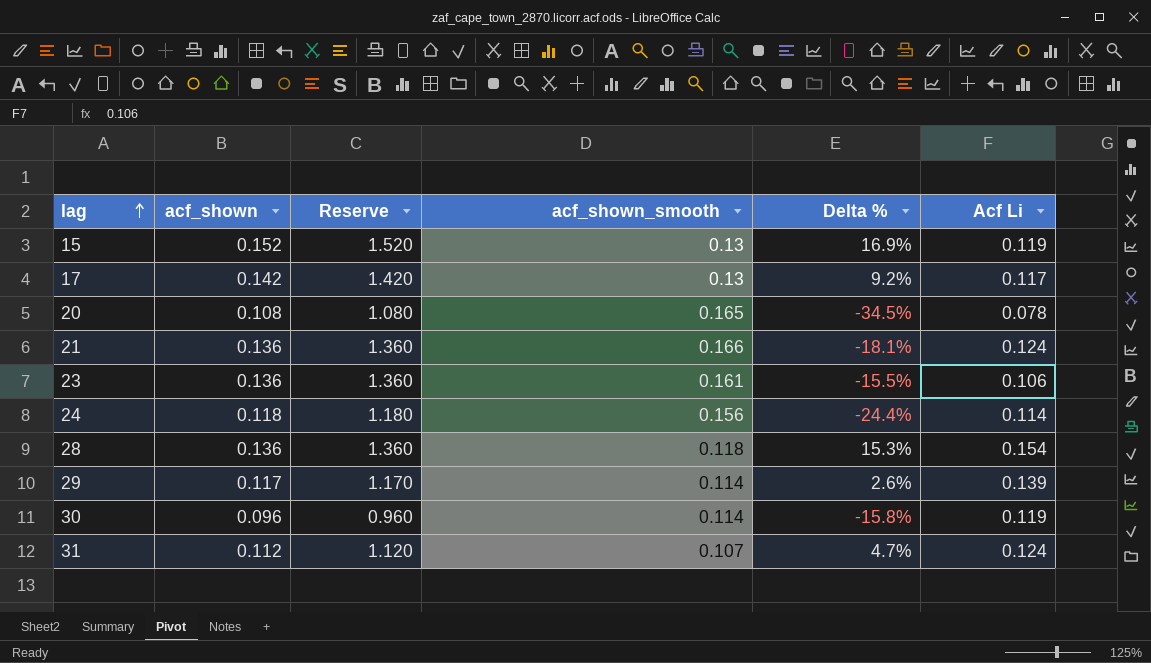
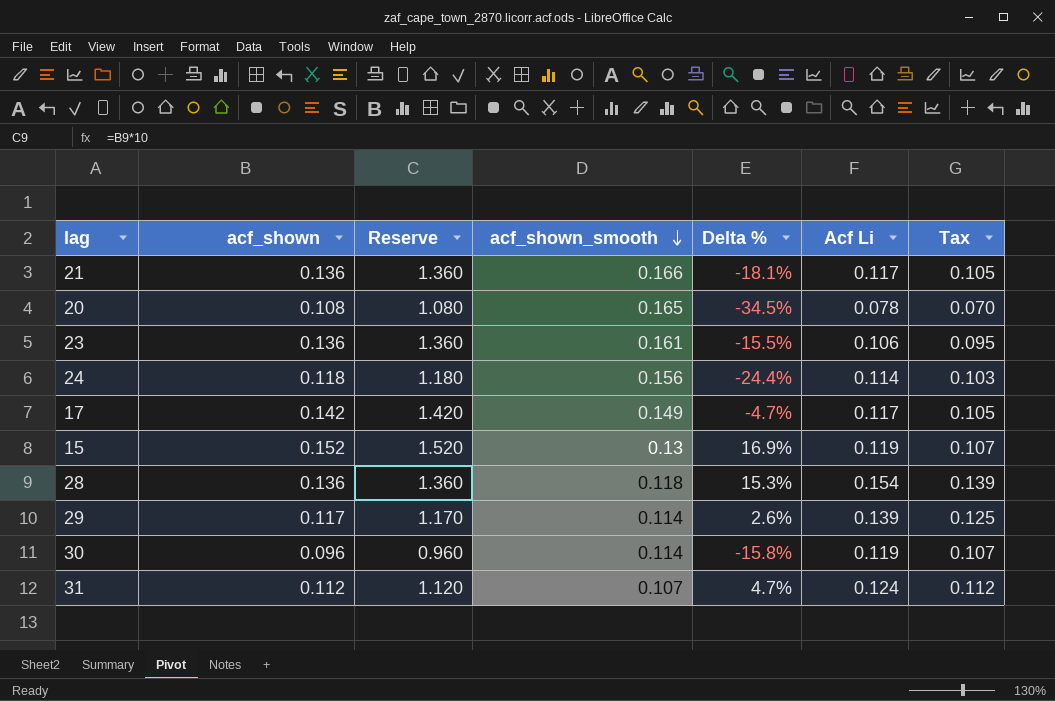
row order: lag ascending -> acf_shown_smooth descending
column Tax | formula: none -> [Acf Li] * 0.9
21 | Acf Li: 0.124 -> 0.117
17 | acf_shown_smooth: 0.13 -> 0.149
17 | Delta %: 9.2% -> -4.7%

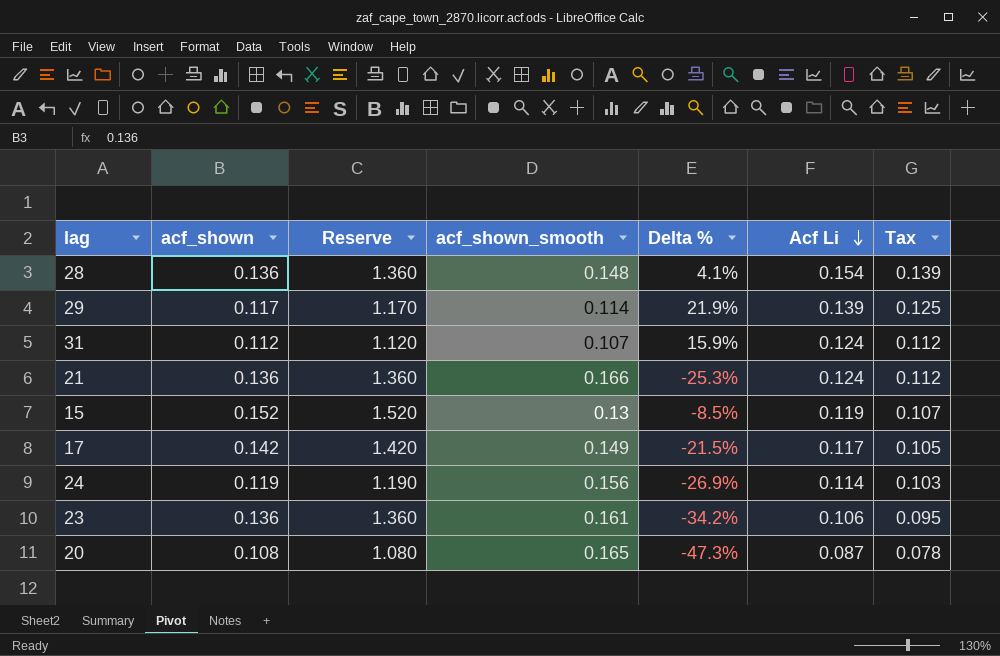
row order: acf_shown_smooth descending -> Acf Li descending
column Delta % | formula: ([acf_shown] - [acf_shown_smooth]) / [acf_shown_smooth] -> ([Acf Li] - [acf_shown_smooth]) / [acf_shown_smooth]
row 30: 0.096 | 0.960 | 0.114 | -15.8% | 0.119 | 0.107 -> none
28 | acf_shown_smooth: 0.118 -> 0.148
21 | Acf Li: 0.117 -> 0.124
21 | Tax: 0.105 -> 0.112
24 | acf_shown: 0.118 -> 0.119
24 | Reserve: 1.180 -> 1.190
20 | Acf Li: 0.078 -> 0.087
20 | Tax: 0.070 -> 0.078

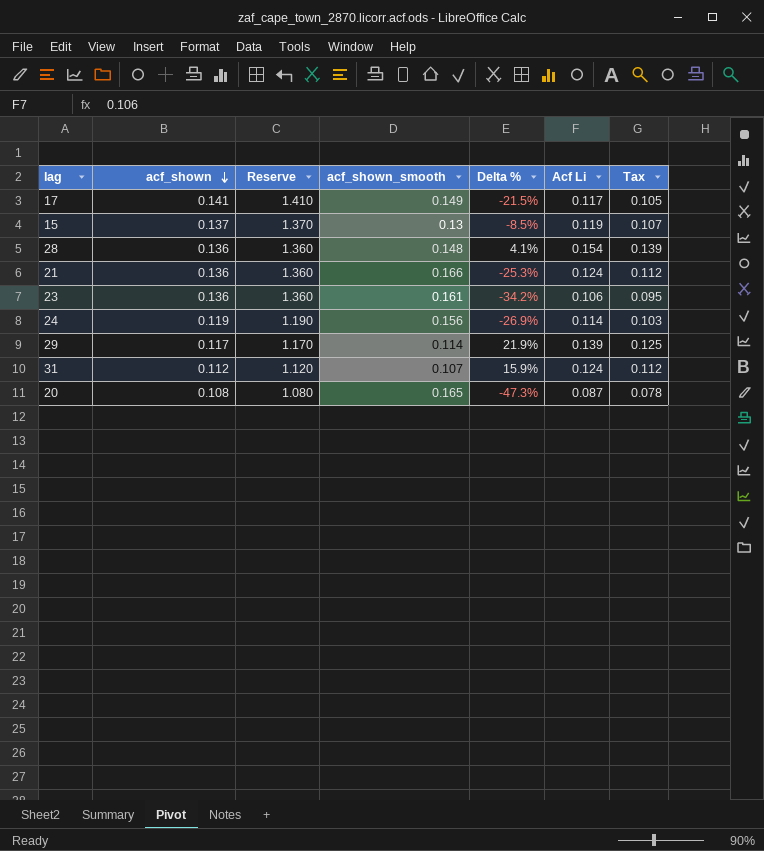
row order: Acf Li descending -> acf_shown descending
17 | acf_shown: 0.142 -> 0.141
17 | Reserve: 1.420 -> 1.410
15 | acf_shown: 0.152 -> 0.137
15 | Reserve: 1.520 -> 1.370

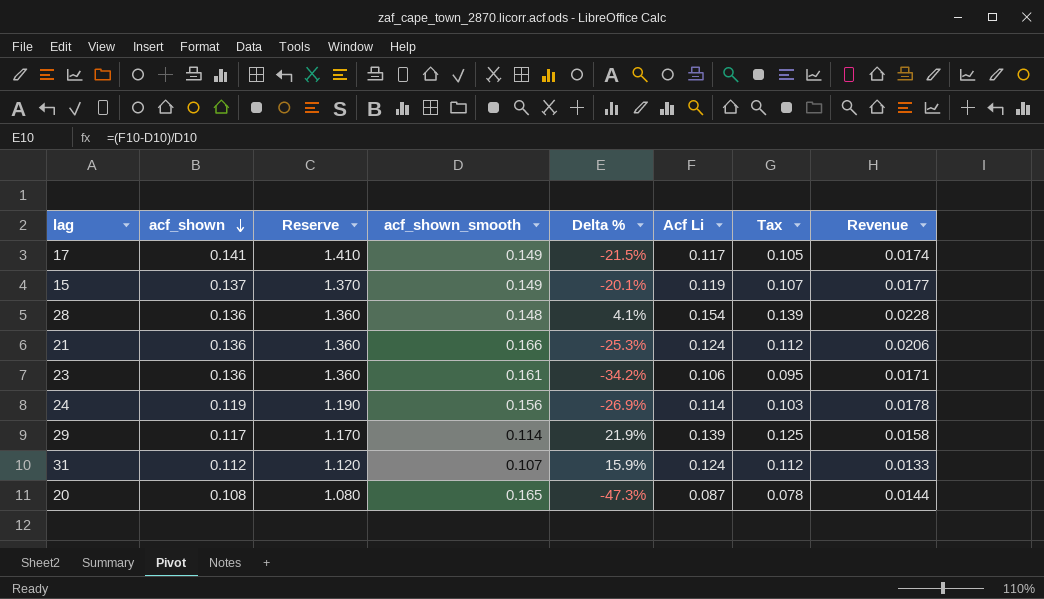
column Revenue | formula: none -> [acf_shown_smooth] * [Acf Li]
15 | acf_shown_smooth: 0.13 -> 0.149
15 | Delta %: -8.5% -> -20.1%

